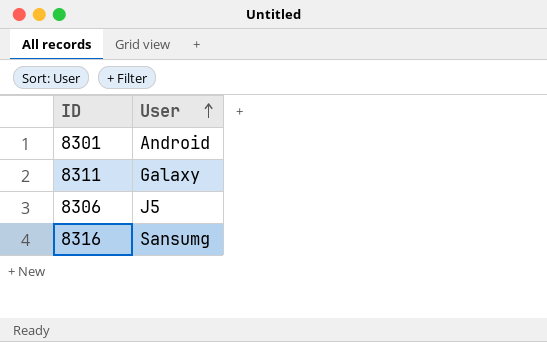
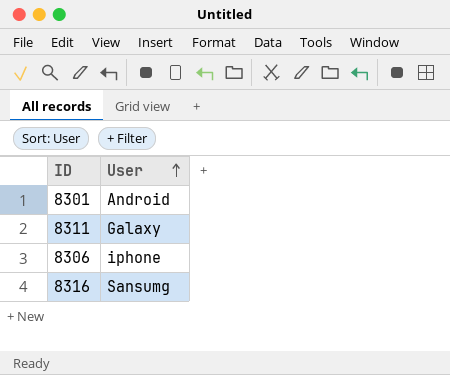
8306 | User: J5 -> iphone

